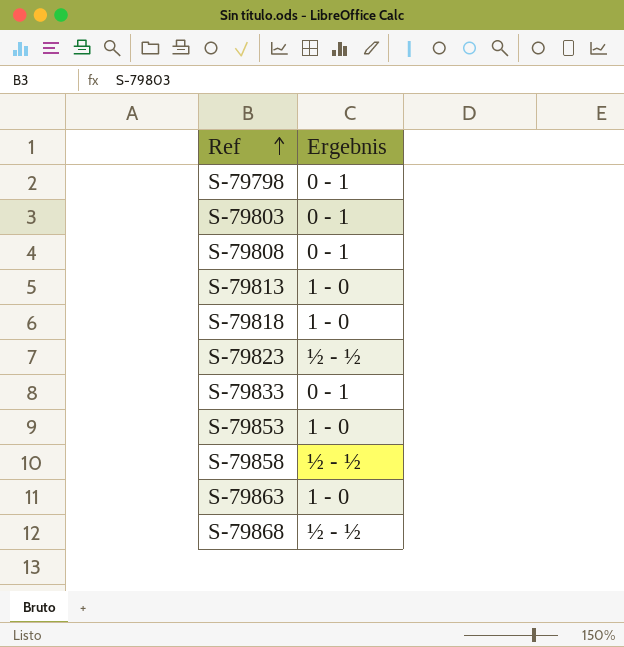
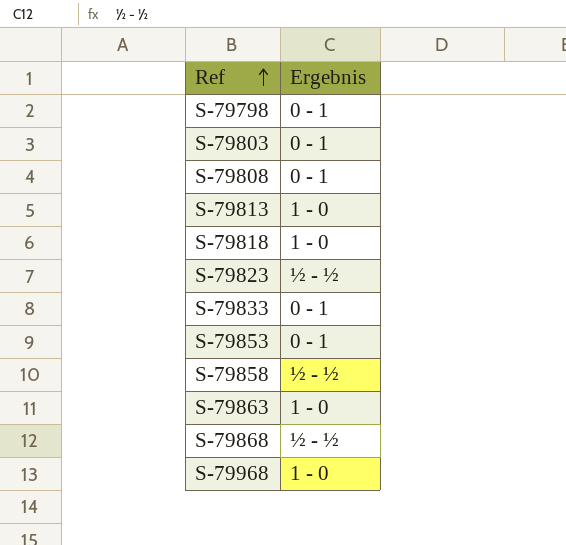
S-79853 | Ergebnis: 1 - 0 -> 0 - 1
row S-79968: none -> 1 - 0

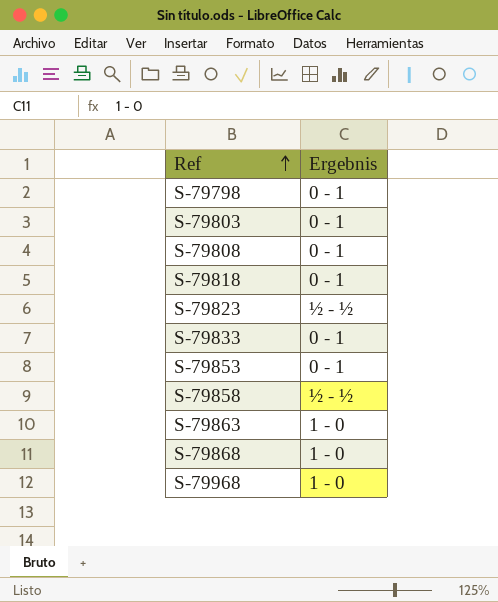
row S-79813: 1 - 0 -> none
S-79818 | Ergebnis: 1 - 0 -> 0 - 1
S-79868 | Ergebnis: ½ - ½ -> 1 - 0

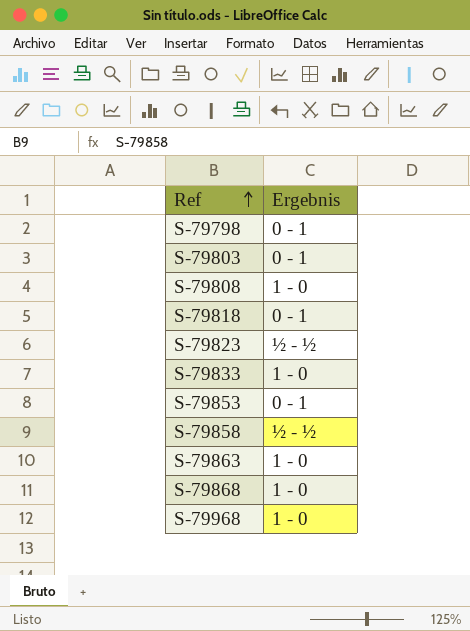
S-79808 | Ergebnis: 0 - 1 -> 1 - 0
S-79833 | Ergebnis: 0 - 1 -> 1 - 0

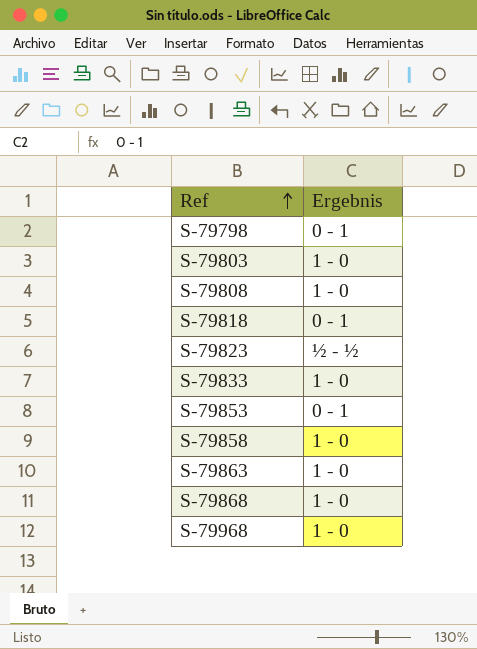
S-79803 | Ergebnis: 0 - 1 -> 1 - 0
S-79858 | Ergebnis: ½ - ½ -> 1 - 0

